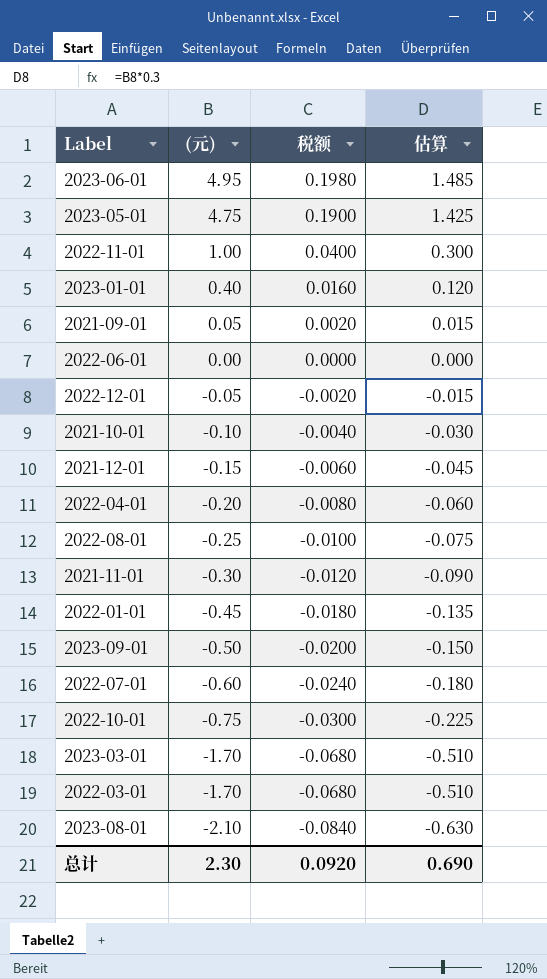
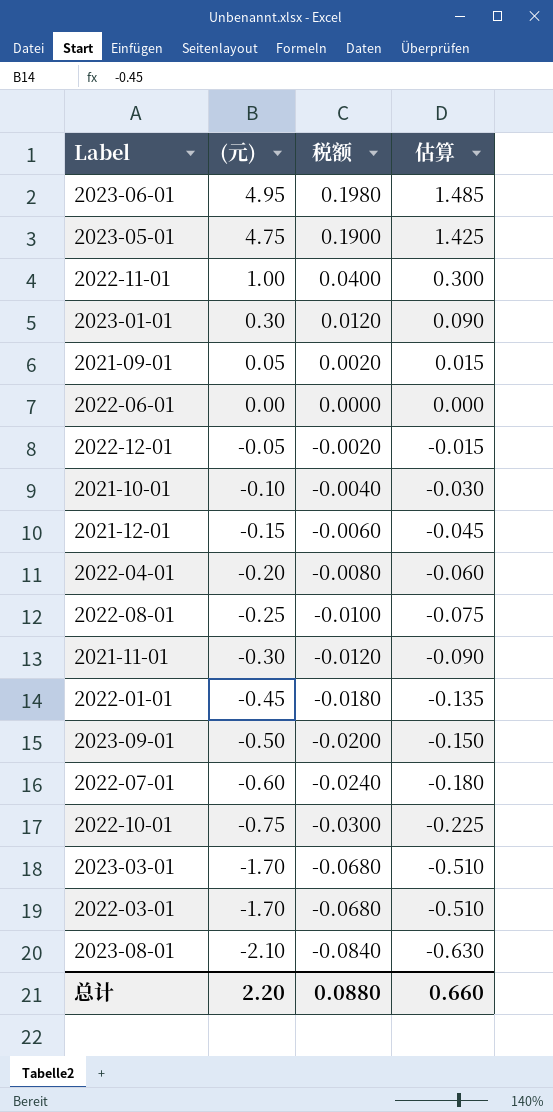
2023-01-01 | (元): 0.40 -> 0.30
2023-01-01 | 税额: 0.0160 -> 0.0120
2023-01-01 | 估算: 0.120 -> 0.090
总计 | (元): 2.30 -> 2.20
总计 | 税额: 0.0920 -> 0.0880
总计 | 估算: 0.690 -> 0.660

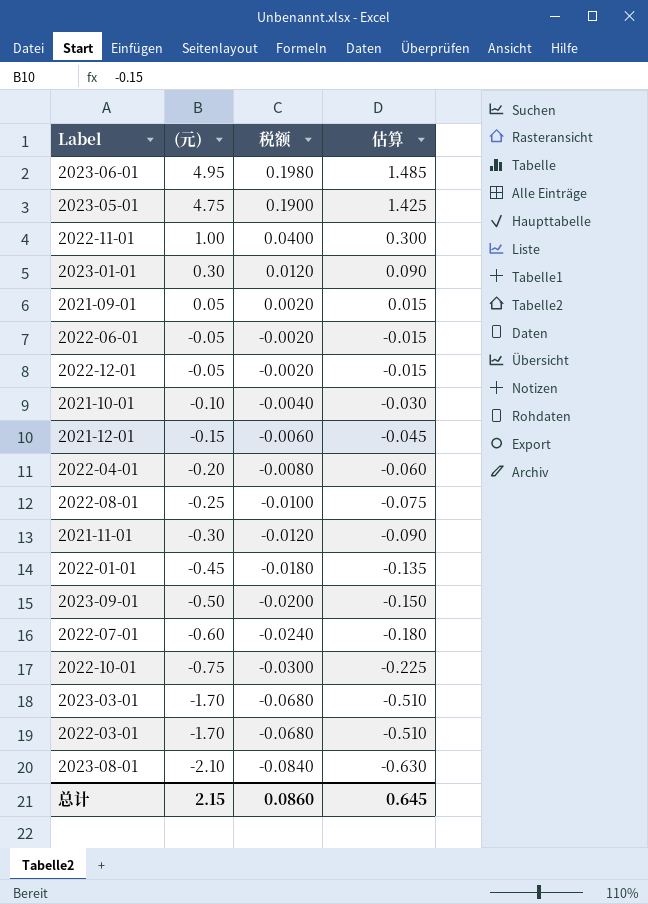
2022-06-01 | (元): 0.00 -> -0.05
2022-06-01 | 税额: 0.0000 -> -0.0020
2022-06-01 | 估算: 0.000 -> -0.015
总计 | (元): 2.20 -> 2.15
总计 | 税额: 0.0880 -> 0.0860
总计 | 估算: 0.660 -> 0.645

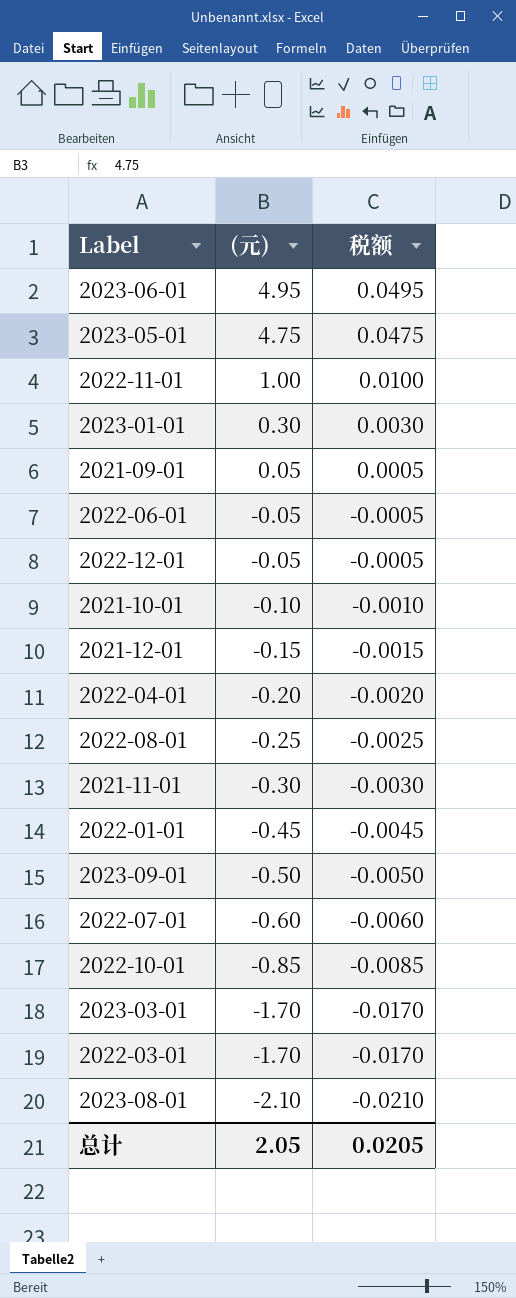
column 估算 | formula: [(元)] * 0.3 -> none
column 税额 | formula: [(元)] * 0.04 -> [(元)] * 0.01
2022-10-01 | (元): -0.75 -> -0.85
总计 | (元): 2.15 -> 2.05
总计 | 税额: 0.0860 -> 0.0205

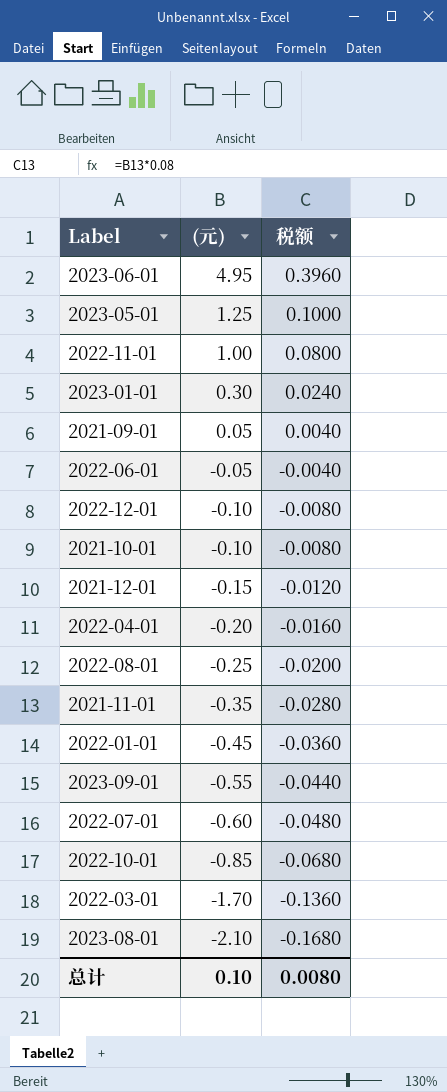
column 税额 | formula: [(元)] * 0.01 -> [(元)] * 0.08
row 2023-03-01: -1.70 | -0.0170 -> none
2023-05-01 | (元): 4.75 -> 1.25
2022-12-01 | (元): -0.05 -> -0.10
2021-11-01 | (元): -0.30 -> -0.35
2023-09-01 | (元): -0.50 -> -0.55
总计 | (元): 2.05 -> 0.10
总计 | 税额: 0.0205 -> 0.0080

